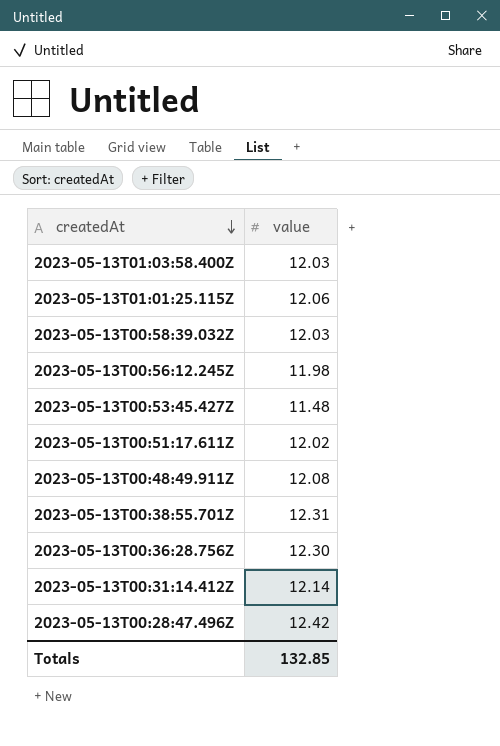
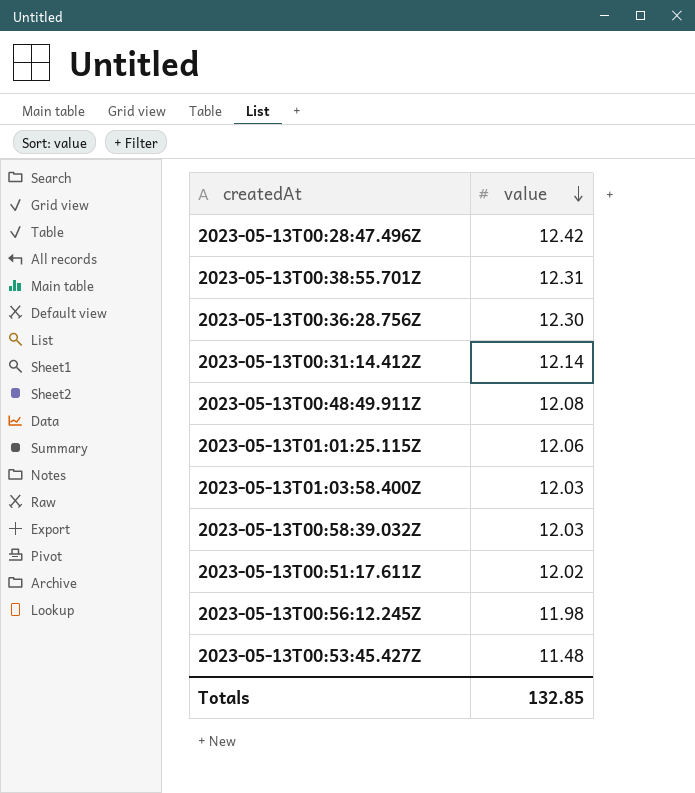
row order: createdAt descending -> value descending

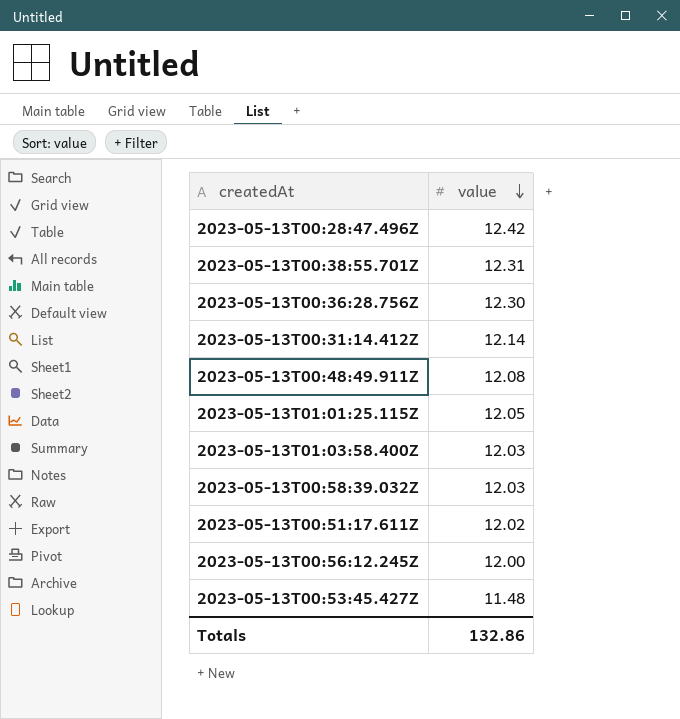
2023-05-13T01:01:25.115Z | value: 12.06 -> 12.05
2023-05-13T00:56:12.245Z | value: 11.98 -> 12.00
Totals | value: 132.85 -> 132.86

